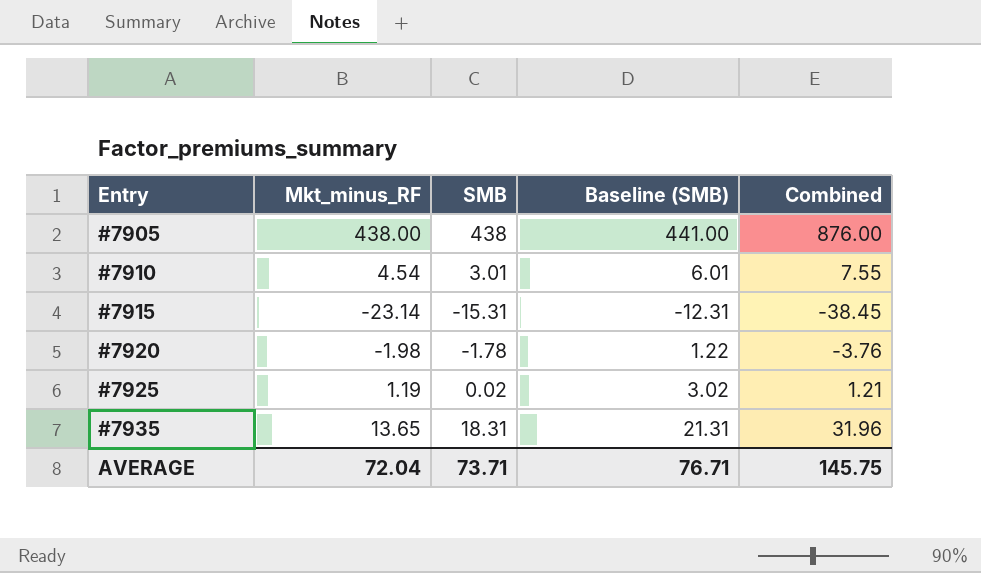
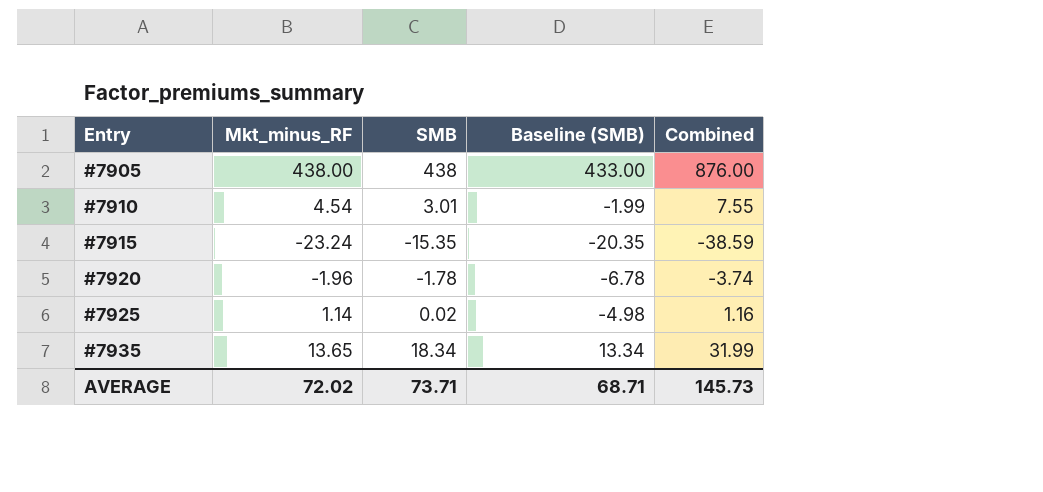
column Baseline (SMB) | formula: [SMB] + 3 -> [SMB] - 5
#7915 | Mkt_minus_RF: -23.14 -> -23.24
#7915 | SMB: -15.31 -> -15.35
#7915 | Combined: -38.45 -> -38.59
#7920 | Mkt_minus_RF: -1.98 -> -1.96
#7920 | Combined: -3.76 -> -3.74
#7925 | Mkt_minus_RF: 1.19 -> 1.14
#7925 | Combined: 1.21 -> 1.16
#7935 | SMB: 18.31 -> 18.34
#7935 | Combined: 31.96 -> 31.99
AVERAGE | Mkt_minus_RF: 72.04 -> 72.02
AVERAGE | Baseline (SMB): 76.71 -> 68.71
AVERAGE | Combined: 145.75 -> 145.73

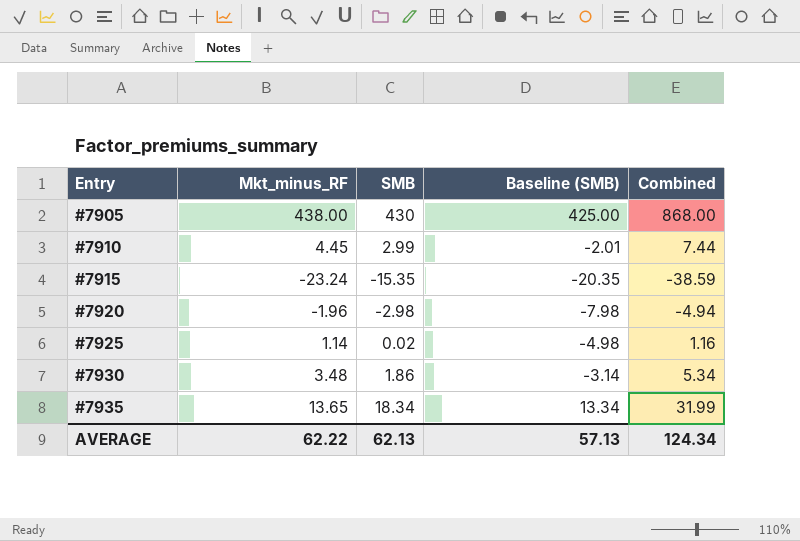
#7905 | SMB: 438 -> 430
#7905 | Baseline (SMB): 433.00 -> 425.00
#7905 | Combined: 876.00 -> 868.00
#7910 | Mkt_minus_RF: 4.54 -> 4.45
#7910 | SMB: 3.01 -> 2.99
#7910 | Baseline (SMB): -1.99 -> -2.01
#7910 | Combined: 7.55 -> 7.44
#7920 | SMB: -1.78 -> -2.98
#7920 | Baseline (SMB): -6.78 -> -7.98
#7920 | Combined: -3.74 -> -4.94
row #7930: none -> 3.48 | 1.86 | -3.14 | 5.34
AVERAGE | Mkt_minus_RF: 72.02 -> 62.22
AVERAGE | SMB: 73.71 -> 62.13
AVERAGE | Baseline (SMB): 68.71 -> 57.13
AVERAGE | Combined: 145.73 -> 124.34

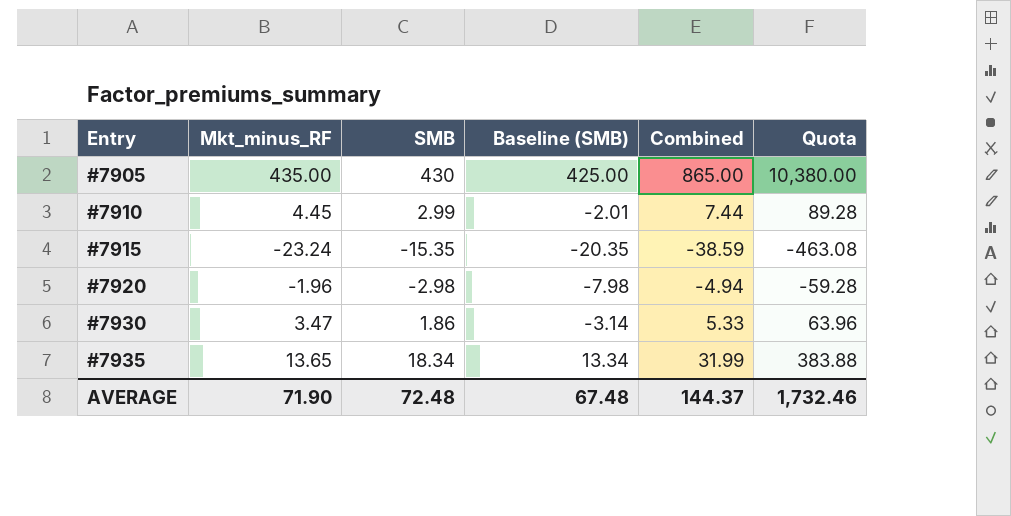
column Quota | formula: none -> [Combined] * 12
row #7925: 1.14 | 0.02 | -4.98 | 1.16 -> none
#7905 | Mkt_minus_RF: 438.00 -> 435.00
#7905 | Combined: 868.00 -> 865.00
#7930 | Mkt_minus_RF: 3.48 -> 3.47
#7930 | Combined: 5.34 -> 5.33
AVERAGE | Mkt_minus_RF: 62.22 -> 71.90
AVERAGE | SMB: 62.13 -> 72.48
AVERAGE | Baseline (SMB): 57.13 -> 67.48
AVERAGE | Combined: 124.34 -> 144.37

